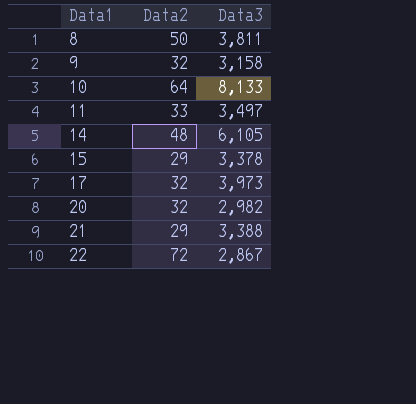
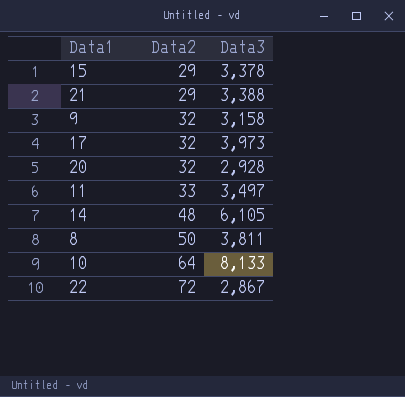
row order: Data1 ascending -> Data2 ascending
20 | Data3: 2,982 -> 2,928

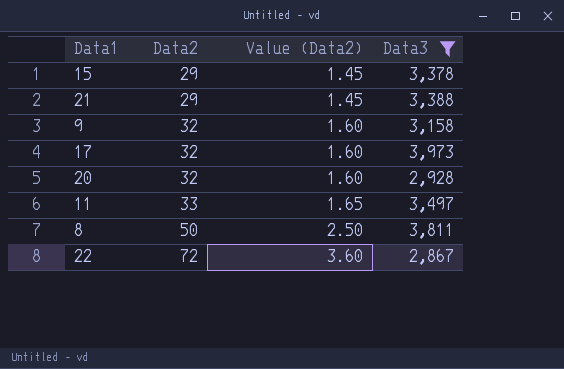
filter: none -> Data3 <= 3,973
column Value (Data2) | formula: none -> [Data2] * 0.05

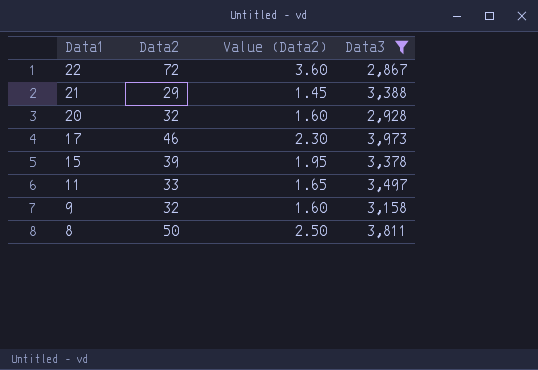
row order: Data2 ascending -> Data1 descending
17 | Data2: 32 -> 46
17 | Value (Data2): 1.60 -> 2.30
15 | Data2: 29 -> 39
15 | Value (Data2): 1.45 -> 1.95

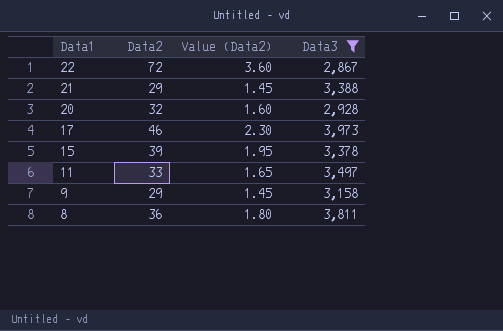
9 | Data2: 32 -> 29
9 | Value (Data2): 1.60 -> 1.45
8 | Data2: 50 -> 36
8 | Value (Data2): 2.50 -> 1.80

